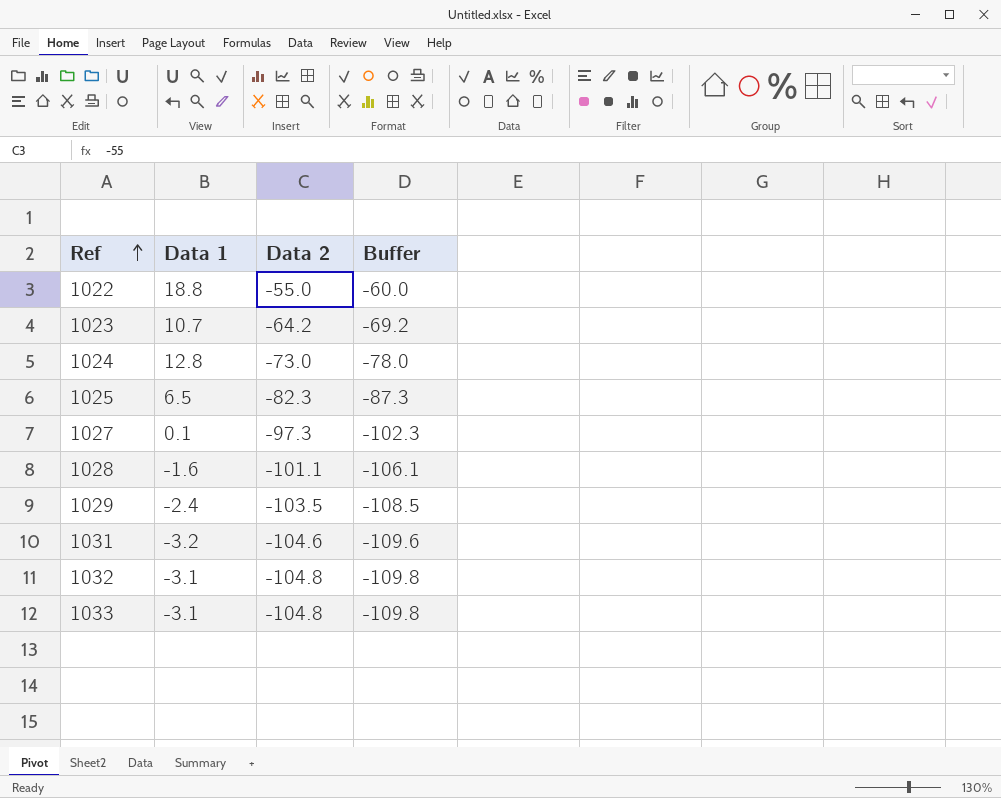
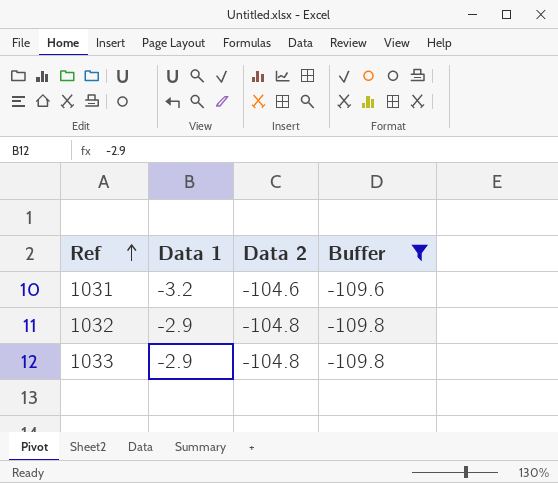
filter: none -> Buffer <= -109.6
1032 | Data 1: -3.1 -> -2.9
1033 | Data 1: -3.1 -> -2.9

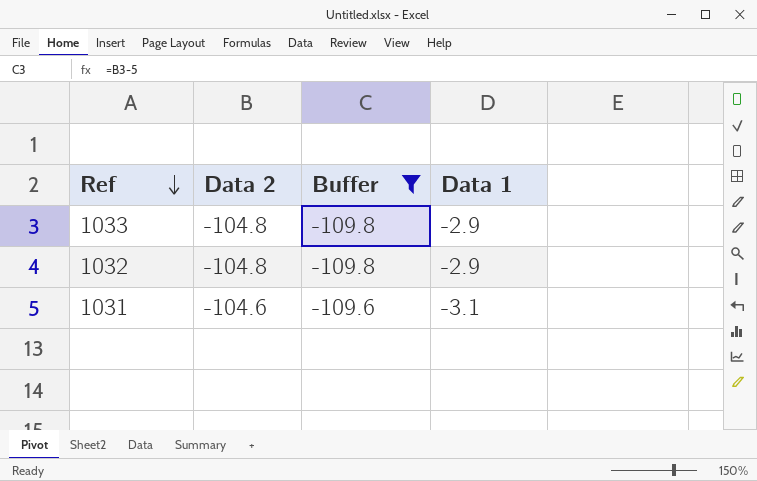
row order: Ref ascending -> Ref descending
column Data 1 | position: 2 -> 4
1031 | Data 1: -3.2 -> -3.1

